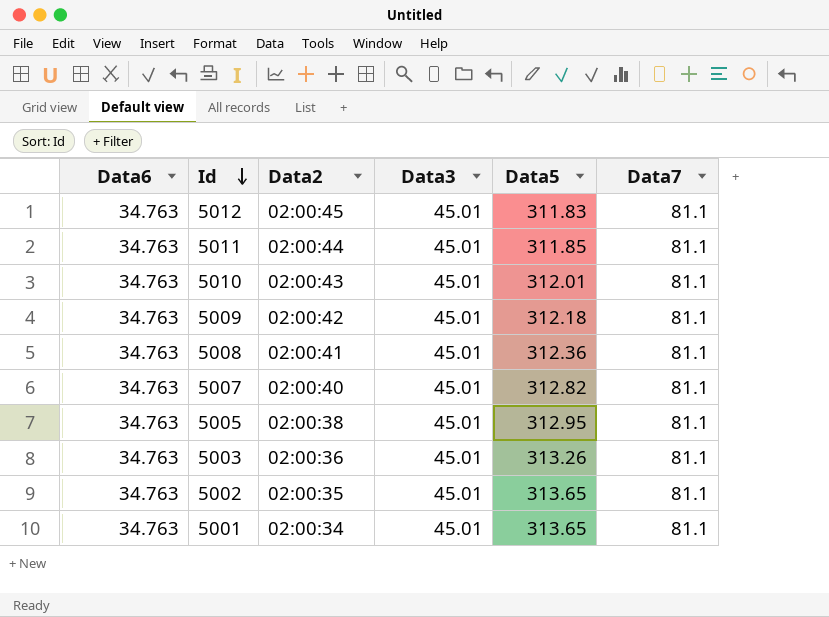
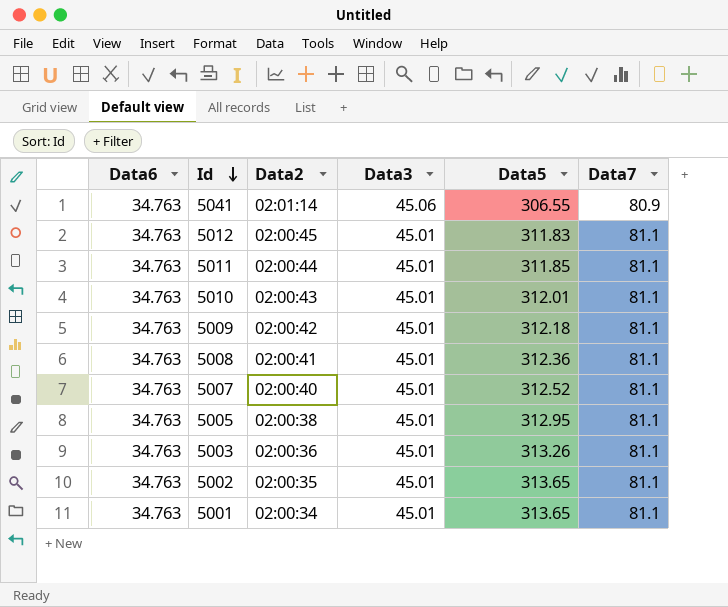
row 5041: none -> 34.763 | 02:01:14 | 45.06 | 306.55 | 80.9
5007 | Data5: 312.82 -> 312.52

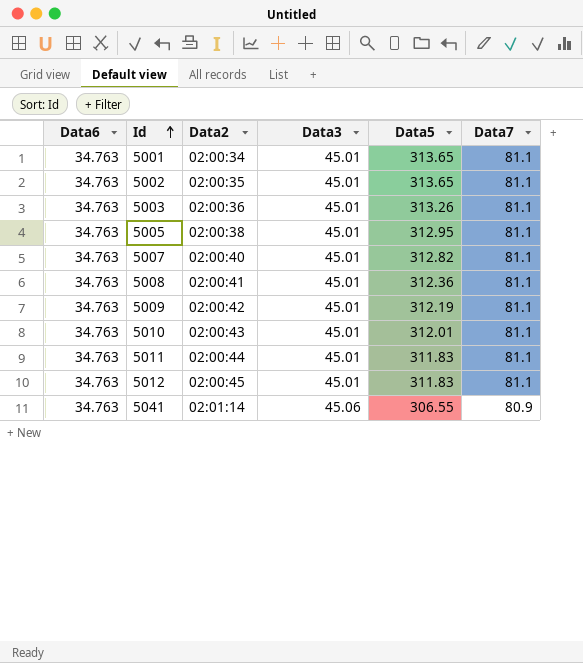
row order: Id descending -> Id ascending
5007 | Data5: 312.52 -> 312.82
5009 | Data5: 312.18 -> 312.19
5011 | Data5: 311.85 -> 311.83

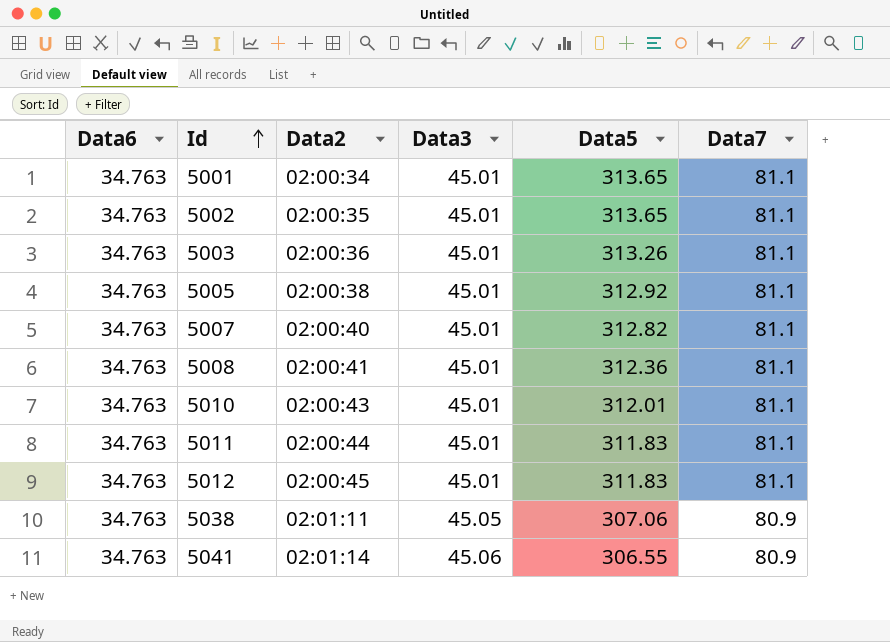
row 5009: 34.763 | 02:00:42 | 45.01 | 312.19 | 81.1 -> none
5005 | Data5: 312.95 -> 312.92
row 5038: none -> 34.763 | 02:01:11 | 45.05 | 307.06 | 80.9

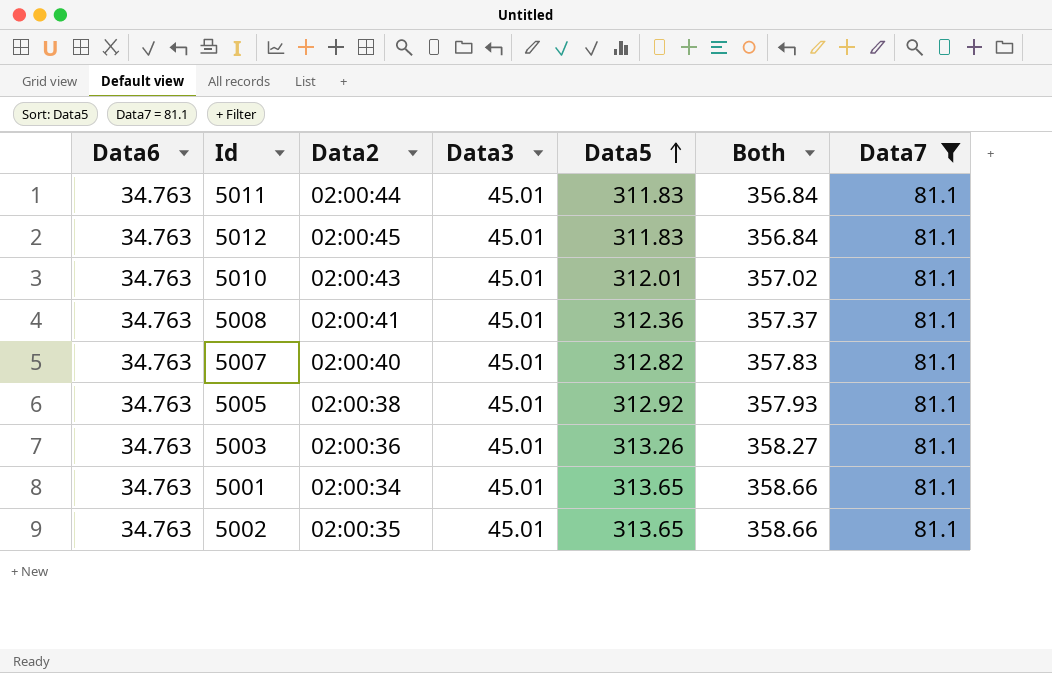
filter: none -> Data7 = 81.1
row order: Id ascending -> Data5 ascending
column Both | formula: none -> [Data3] + [Data5]

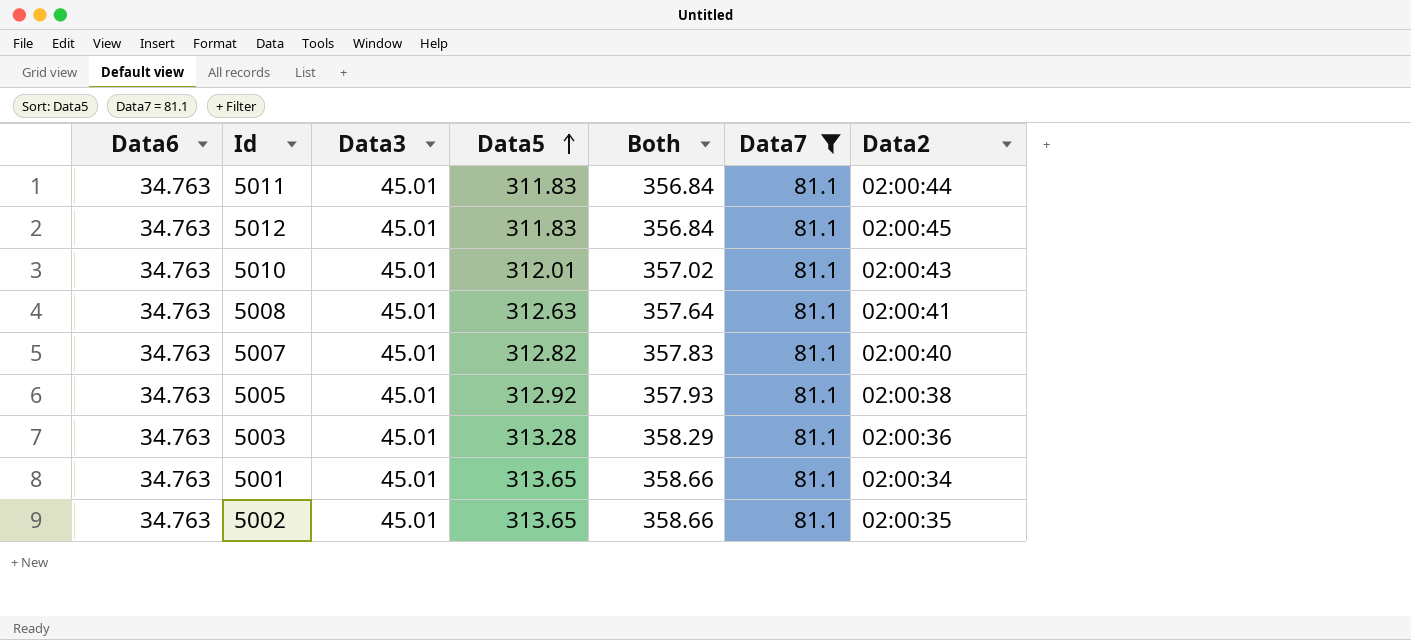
column Data2 | position: 3 -> 7
5008 | Data5: 312.36 -> 312.63
5008 | Both: 357.37 -> 357.64
5003 | Data5: 313.26 -> 313.28
5003 | Both: 358.27 -> 358.29

